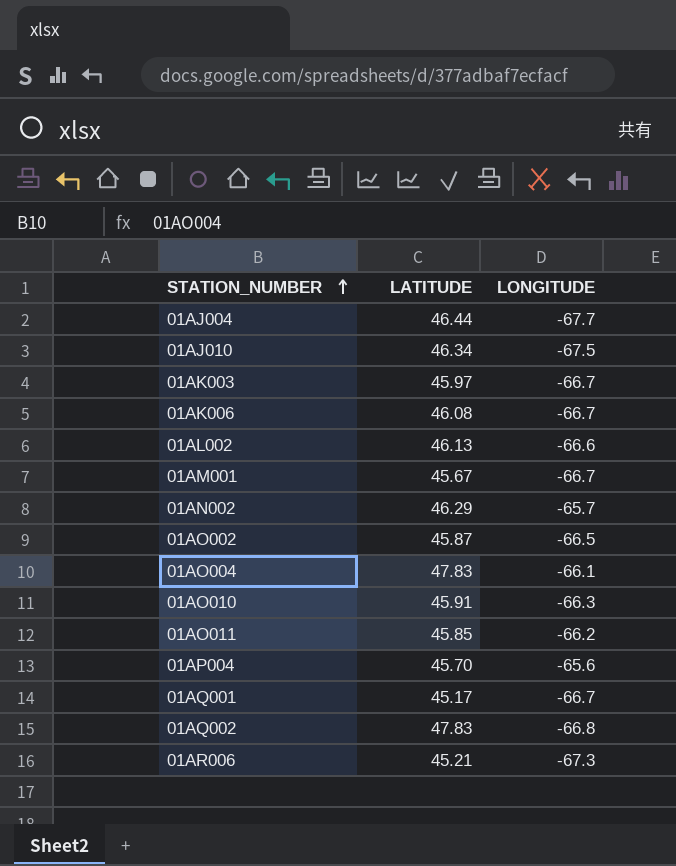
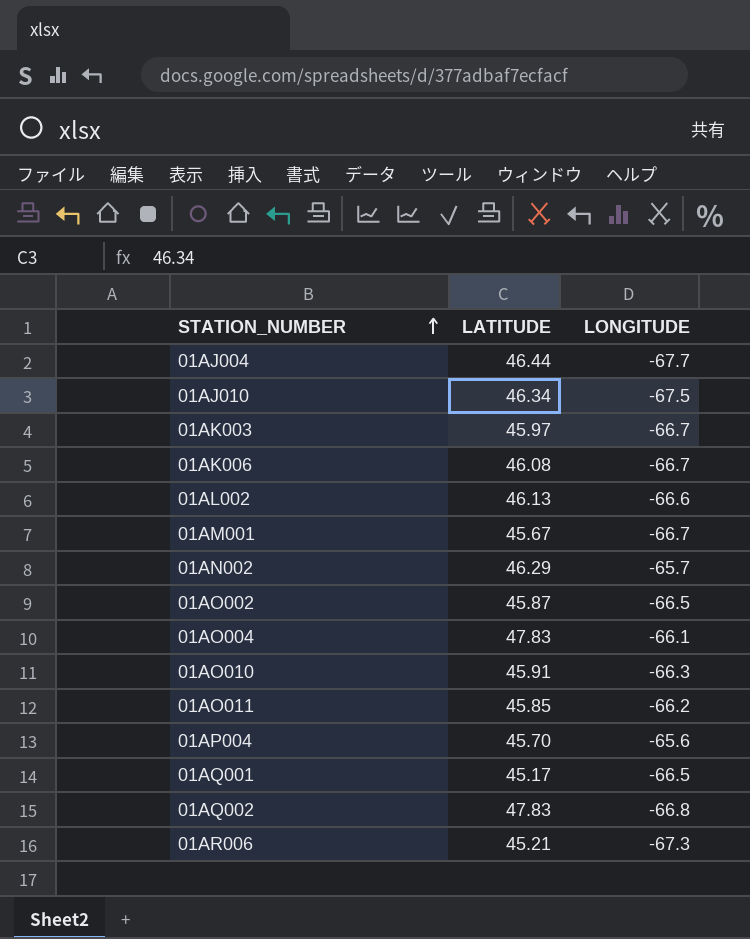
01AQ001 | LONGITUDE: -66.7 -> -66.5

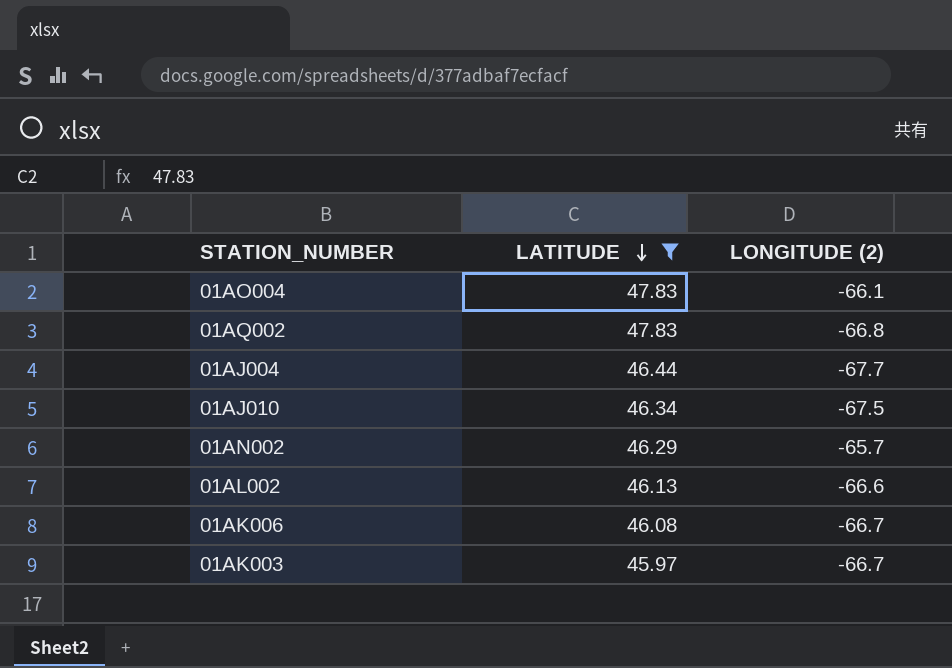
filter: none -> LATITUDE >= 45.97
row order: STATION_NUMBER ascending -> LATITUDE descending
column name: LONGITUDE -> LONGITUDE (2)

